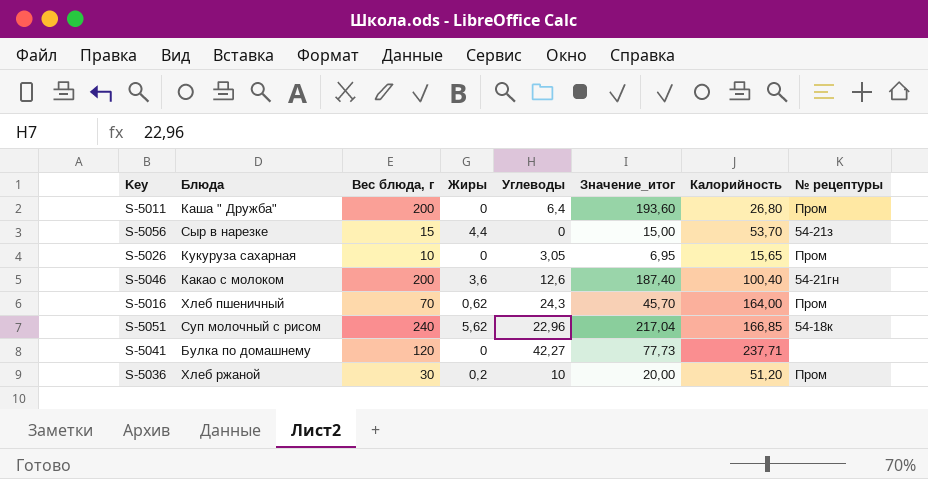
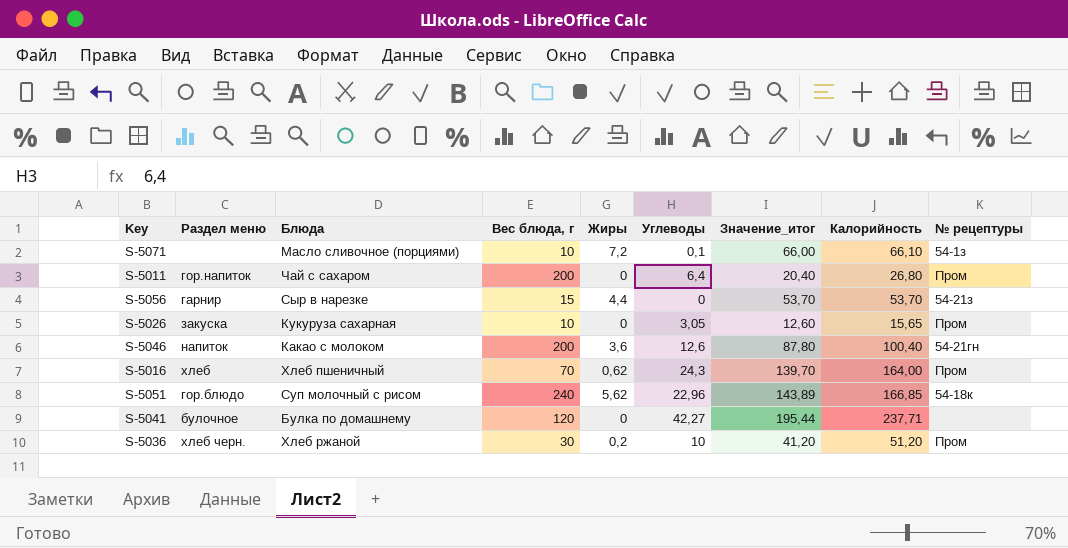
column Раздел меню | position: none -> 2
column Значение_итог | formula: [Вес блюда, г] - [Углеводы] -> [Калорийность] - [Углеводы]
row S-5071: none -> none | Масло сливочное (порциями) | 10 | 7,2 | 0,1 | 66,00 | 66,10 | 54-1з
S-5011 | Блюда: Каша " Дружба" -> Чай с сахаром

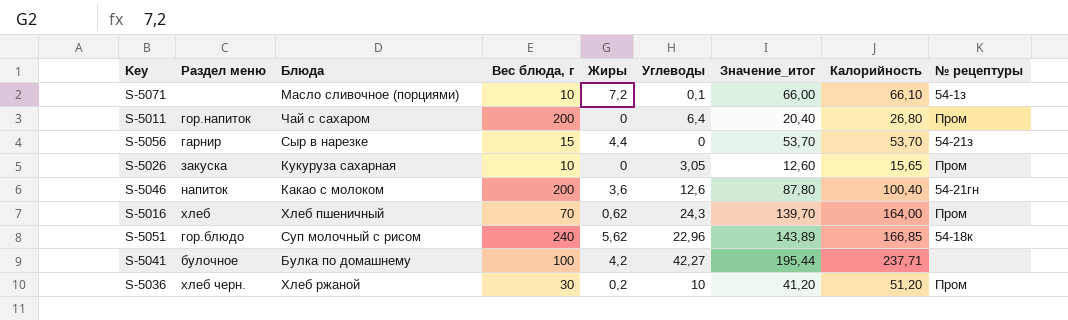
S-5041 | Вес блюда, г: 120 -> 100
S-5041 | Жиры: 0 -> 4,2

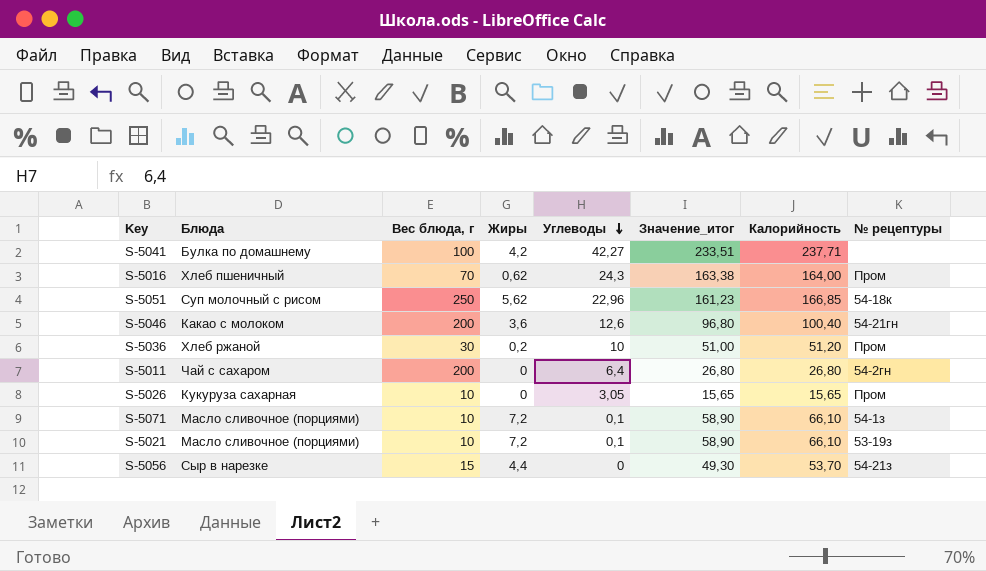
row order: none -> Углеводы descending
column Раздел меню | position: 2 -> none
column Значение_итог | formula: [Калорийность] - [Углеводы] -> [Калорийность] - [Жиры]
S-5051 | Вес блюда, г: 240 -> 250
S-5011 | № рецептуры: Пром -> 54-2гн
row S-5021: none -> Масло сливочное (порциями) | 10 | 7,2 | 0,1 | 58,90 | 66,10 | 53-19з

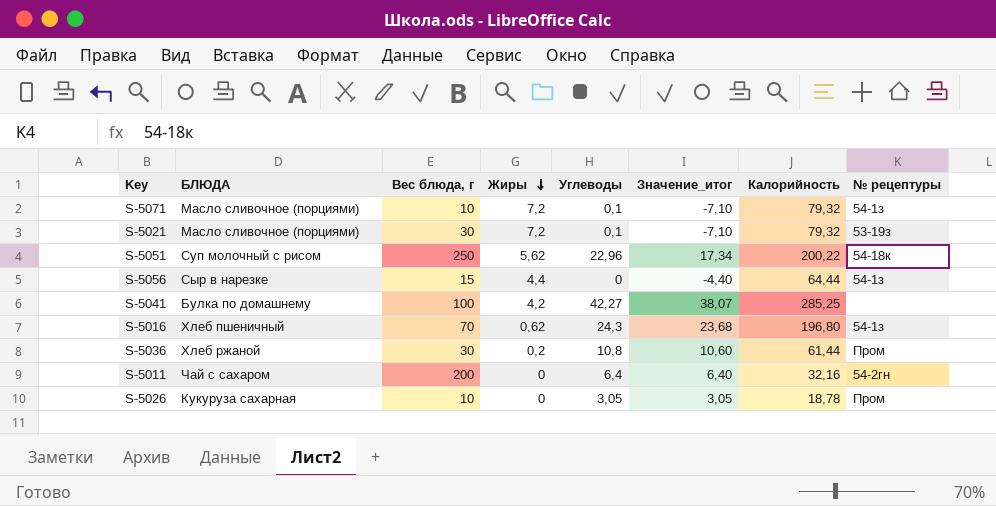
row order: Углеводы descending -> Жиры descending
column name: Блюда -> БЛЮДА
column Значение_итог | formula: [Калорийность] - [Жиры] -> [Углеводы] - [Жиры]
row S-5046: Какао с молоком | 200 | 3,6 | 12,6 | 96,80 | 100,40 | 54-21гн -> none
S-5071 | Калорийность: 66,10 -> 79,32
S-5021 | Вес блюда, г: 10 -> 30
S-5021 | Калорийность: 66,10 -> 79,32
S-5051 | Калорийность: 166,85 -> 200,22
S-5056 | Калорийность: 53,70 -> 64,44
S-5056 | № рецептуры: 54-21з -> 54-1з
S-5041 | Калорийность: 237,71 -> 285,25
S-5016 | Калорийность: 164,00 -> 196,80
S-5016 | № рецептуры: Пром -> 54-1з
S-5036 | Углеводы: 10 -> 10,8
S-5036 | Калорийность: 51,20 -> 61,44
S-5011 | Калорийность: 26,80 -> 32,16
S-5026 | Калорийность: 15,65 -> 18,78

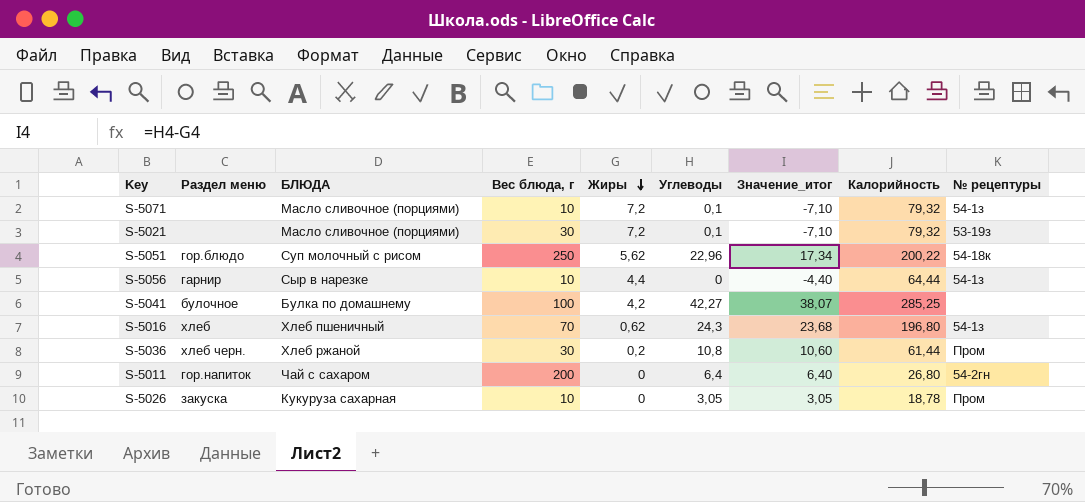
column Раздел меню | position: none -> 2
S-5056 | Вес блюда, г: 15 -> 10
S-5011 | Калорийность: 32,16 -> 26,80

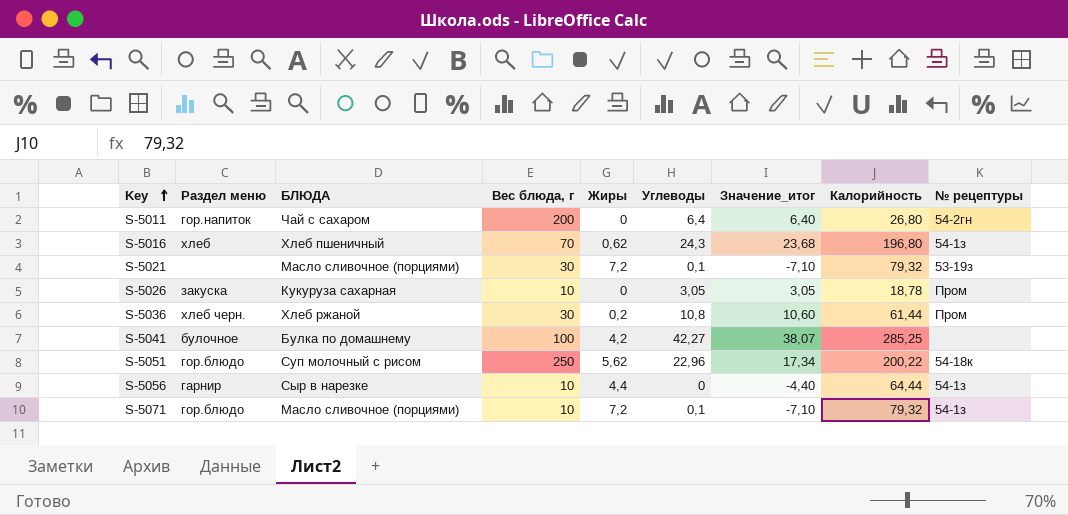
row order: Жиры descending -> Key ascending
S-5071 | Раздел меню: none -> гор.блюдо

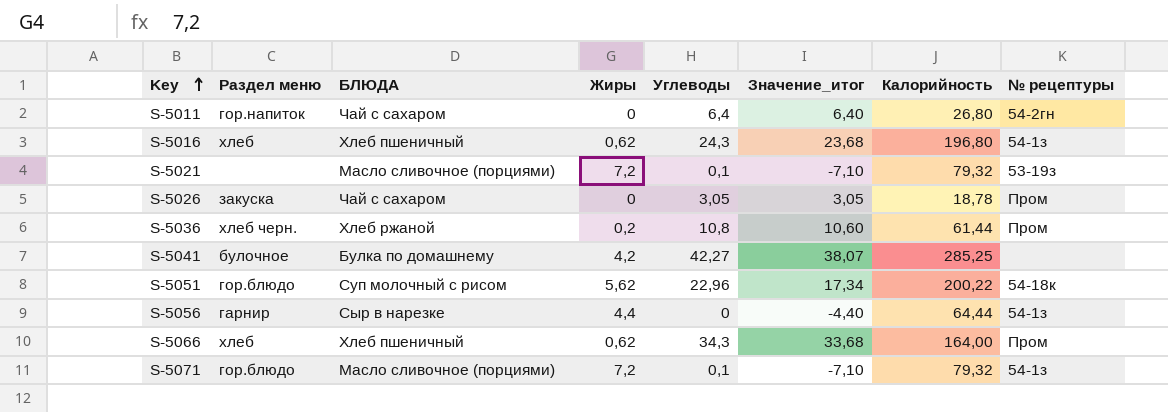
column Вес блюда, г | position: 4 -> none
S-5026 | БЛЮДА: Кукуруза сахарная -> Чай с сахаром
row S-5066: none -> хлеб | Хлеб пшеничный | 0,62 | 34,3 | 33,68 | 164,00 | Пром

